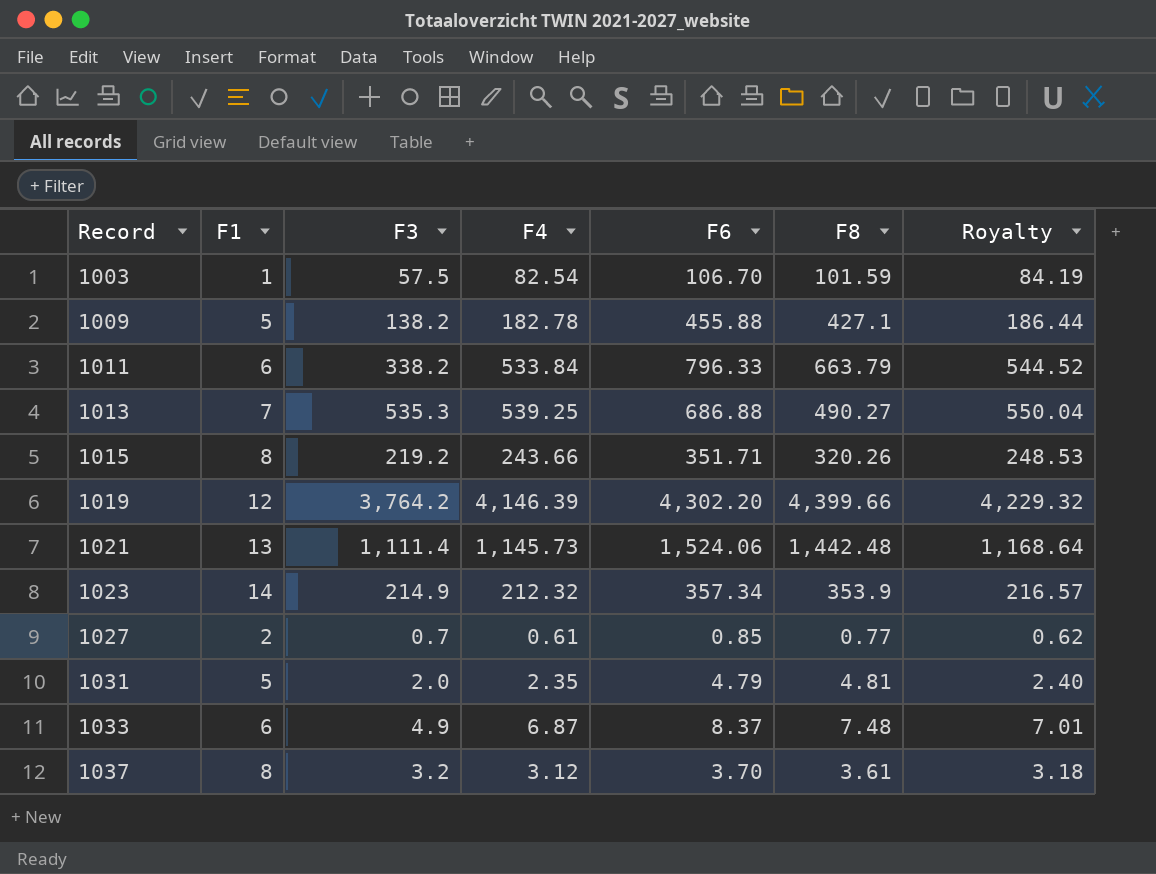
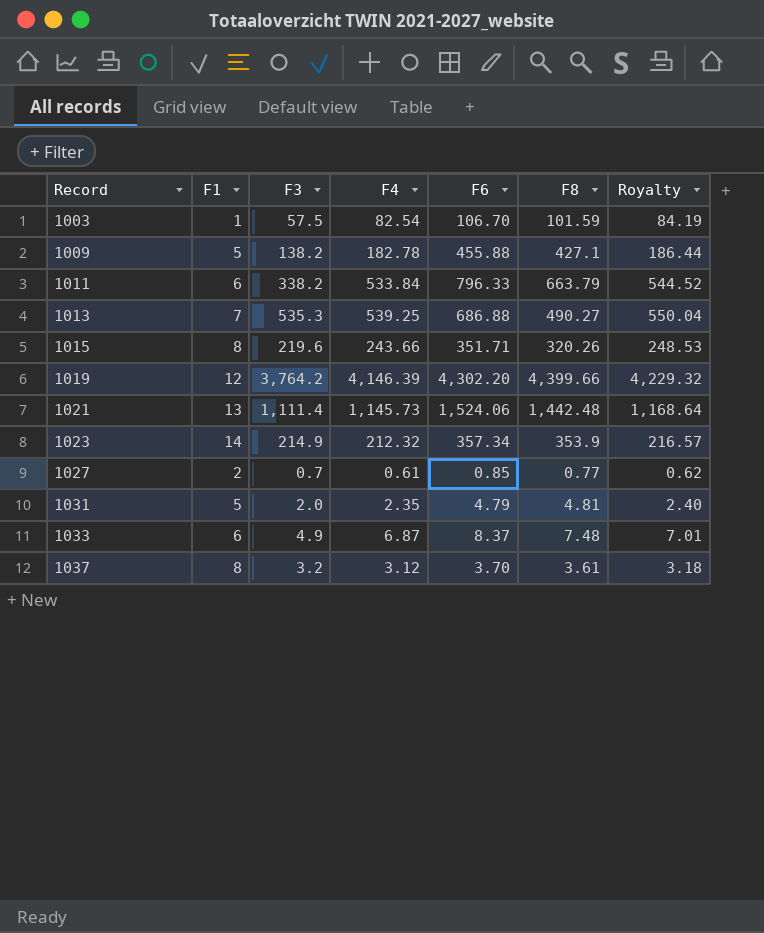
1015 | F3: 219.2 -> 219.6

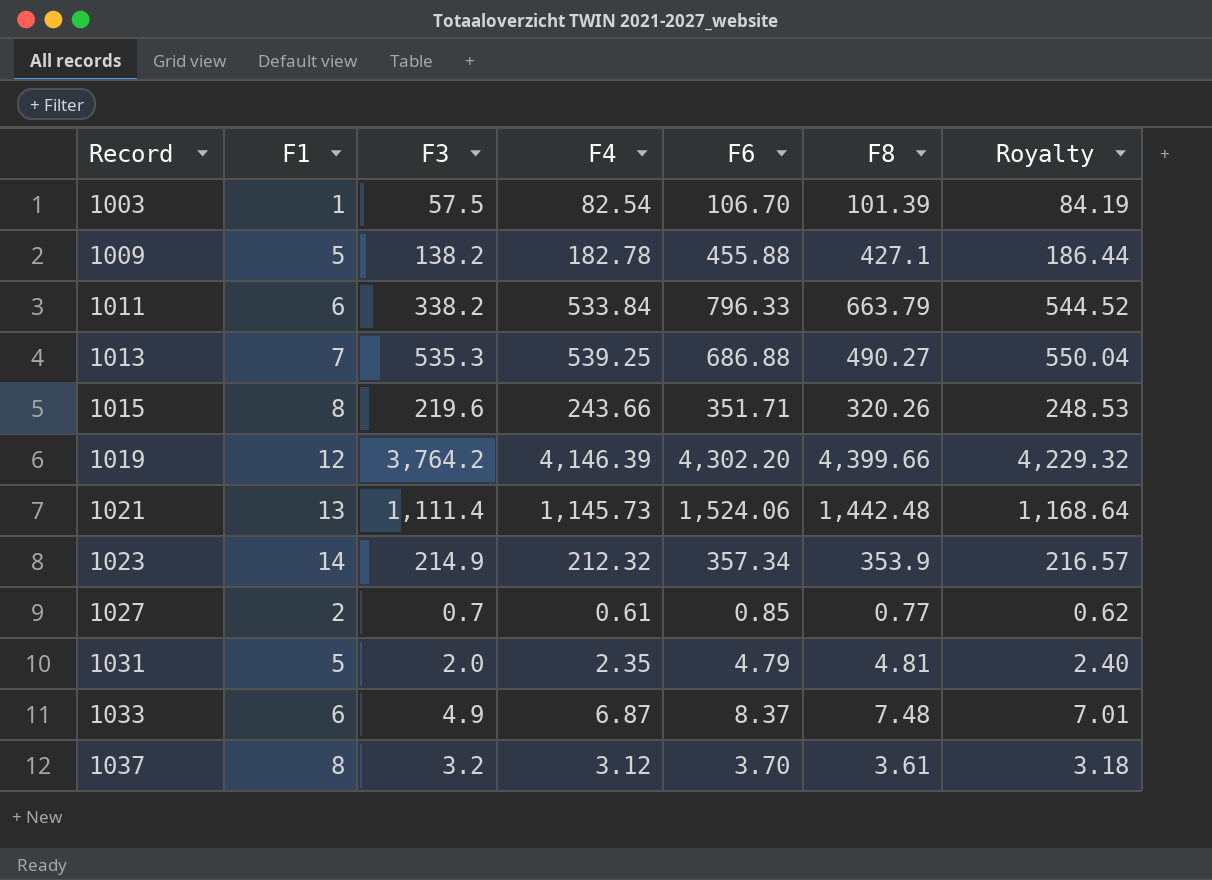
1003 | F8: 101.59 -> 101.39

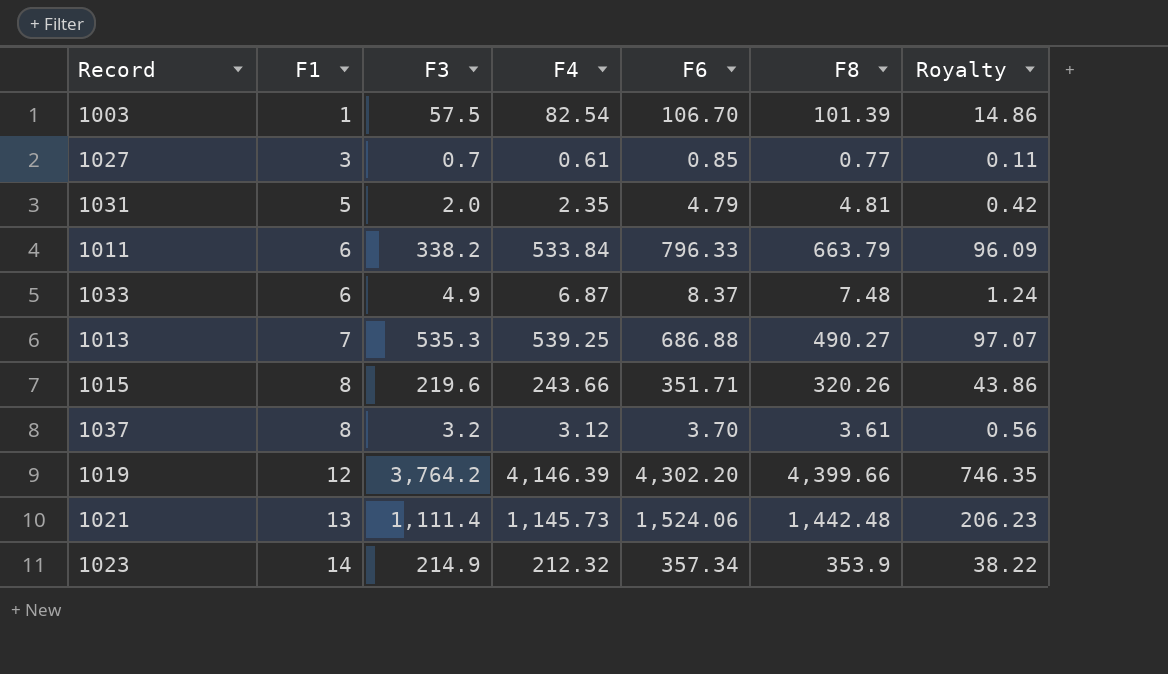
row order: Record ascending -> F1 ascending
column Royalty | formula: [F4] * 1.02 -> [F4] * 0.18
row 1009: 5 | 138.2 | 182.78 | 455.88 | 427.1 | 186.44 -> none
1027 | F1: 2 -> 3

